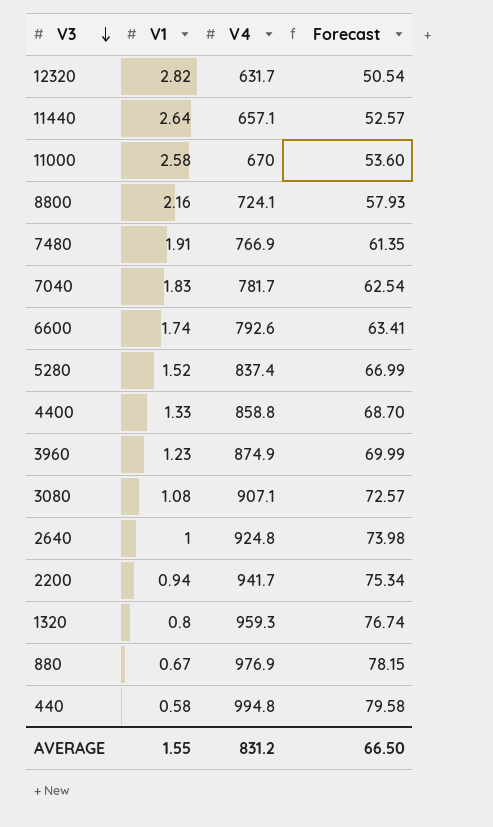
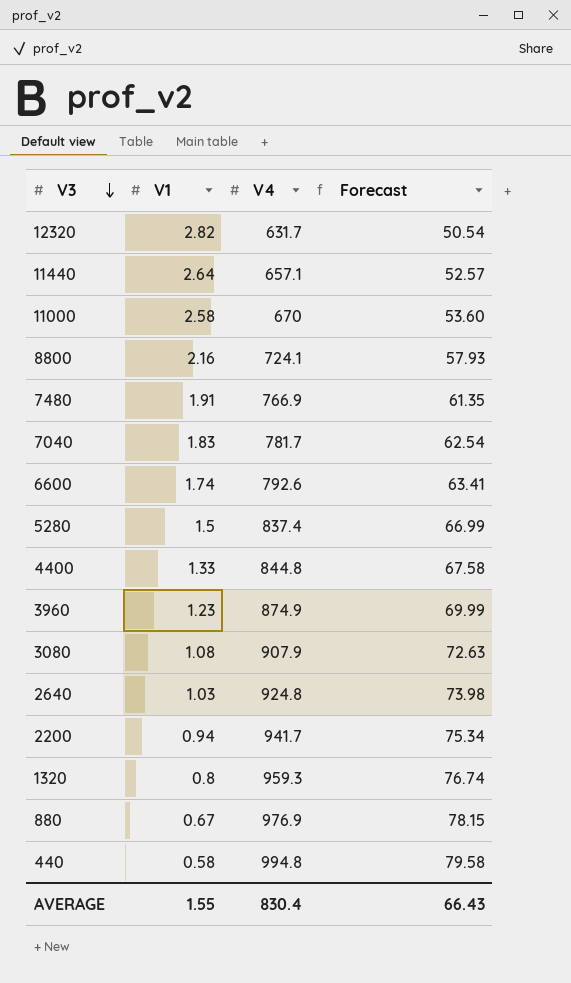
5280 | V1: 1.52 -> 1.5
4400 | V4: 858.8 -> 844.8
4400 | Forecast: 68.70 -> 67.58
3080 | V4: 907.1 -> 907.9
3080 | Forecast: 72.57 -> 72.63
2640 | V1: 1 -> 1.03
AVERAGE | V4: 831.2 -> 830.4
AVERAGE | Forecast: 66.50 -> 66.43

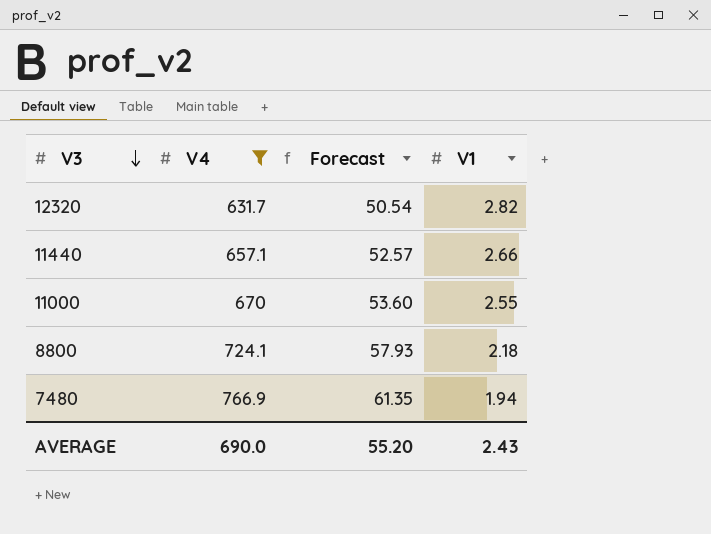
filter: none -> V4 <= 766.9
column V1 | position: 2 -> 4
11440 | V1: 2.64 -> 2.66
11000 | V1: 2.58 -> 2.55
8800 | V1: 2.16 -> 2.18
7480 | V1: 1.91 -> 1.94
AVERAGE | V4: 830.4 -> 690.0
AVERAGE | Forecast: 66.43 -> 55.20
AVERAGE | V1: 1.55 -> 2.43

